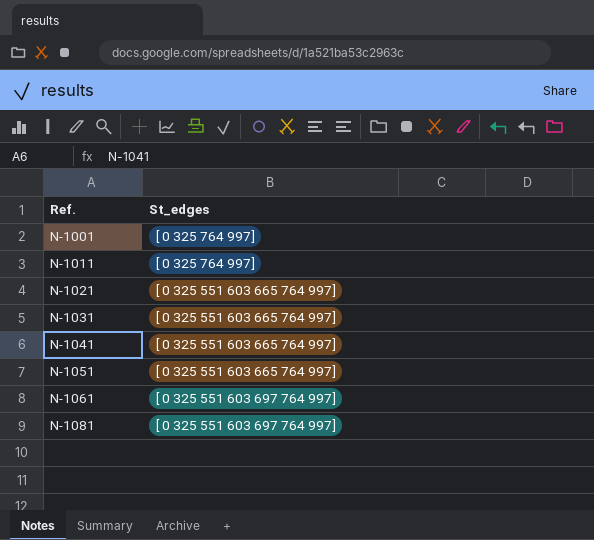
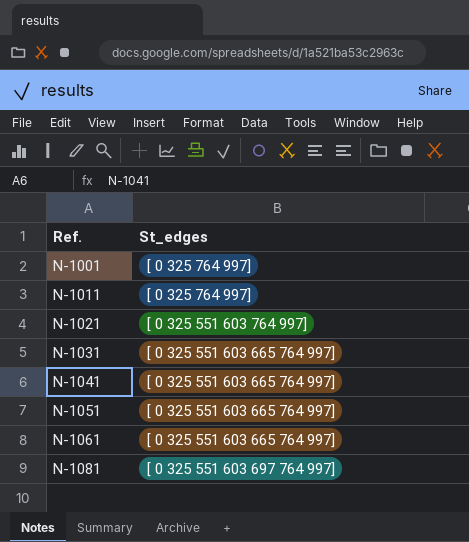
N-1021 | St_edges: [ 0 325 551 603 665 764 997] -> [ 0 325 551 603 764 997]
N-1061 | St_edges: [ 0 325 551 603 697 764 997] -> [ 0 325 551 603 665 764 997]

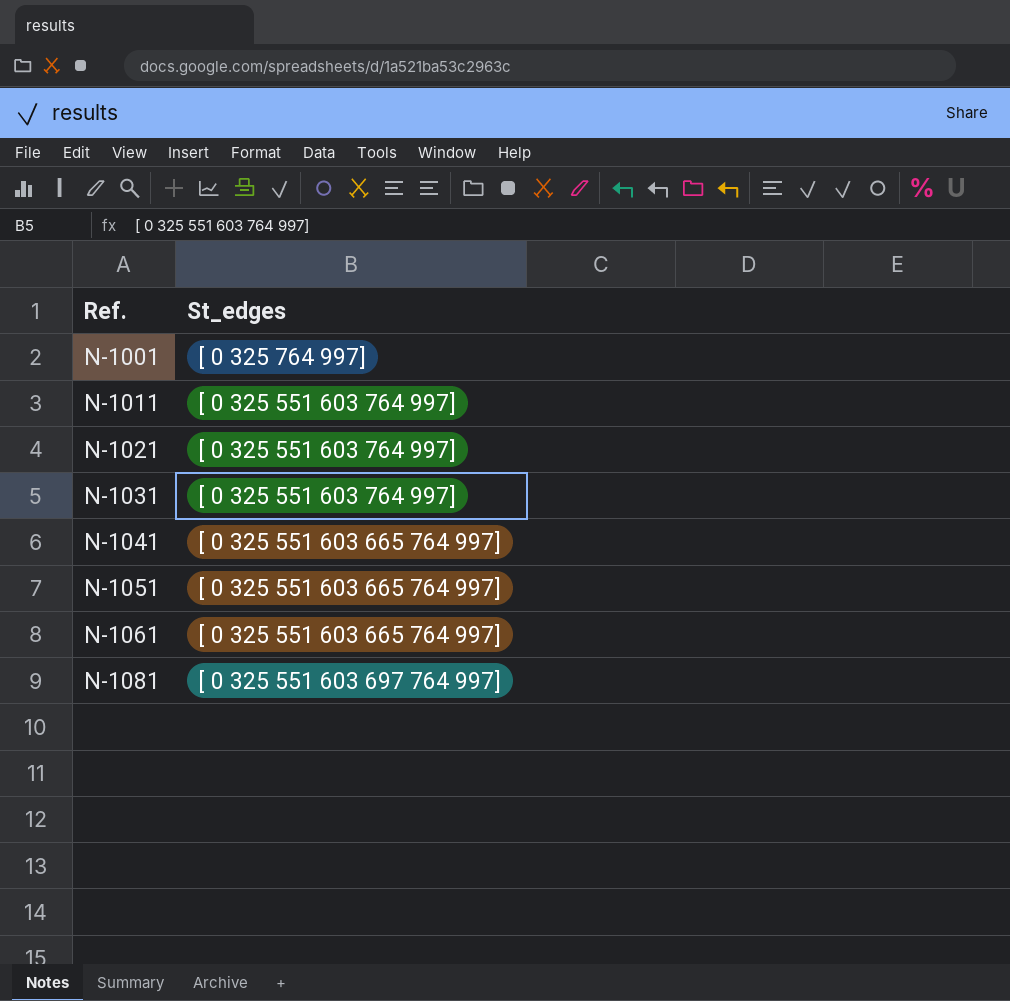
N-1011 | St_edges: [ 0 325 764 997] -> [ 0 325 551 603 764 997]
N-1031 | St_edges: [ 0 325 551 603 665 764 997] -> [ 0 325 551 603 764 997]

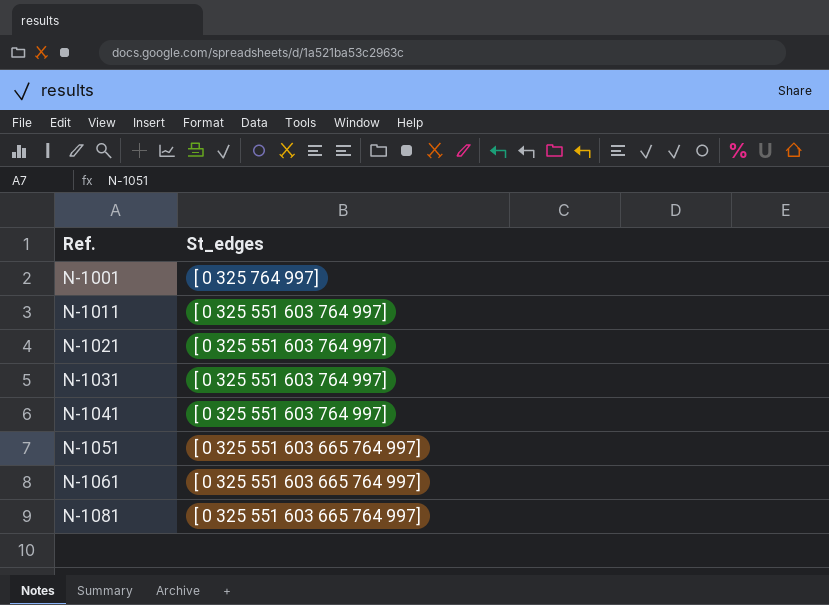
N-1041 | St_edges: [ 0 325 551 603 665 764 997] -> [ 0 325 551 603 764 997]
N-1081 | St_edges: [ 0 325 551 603 697 764 997] -> [ 0 325 551 603 665 764 997]

